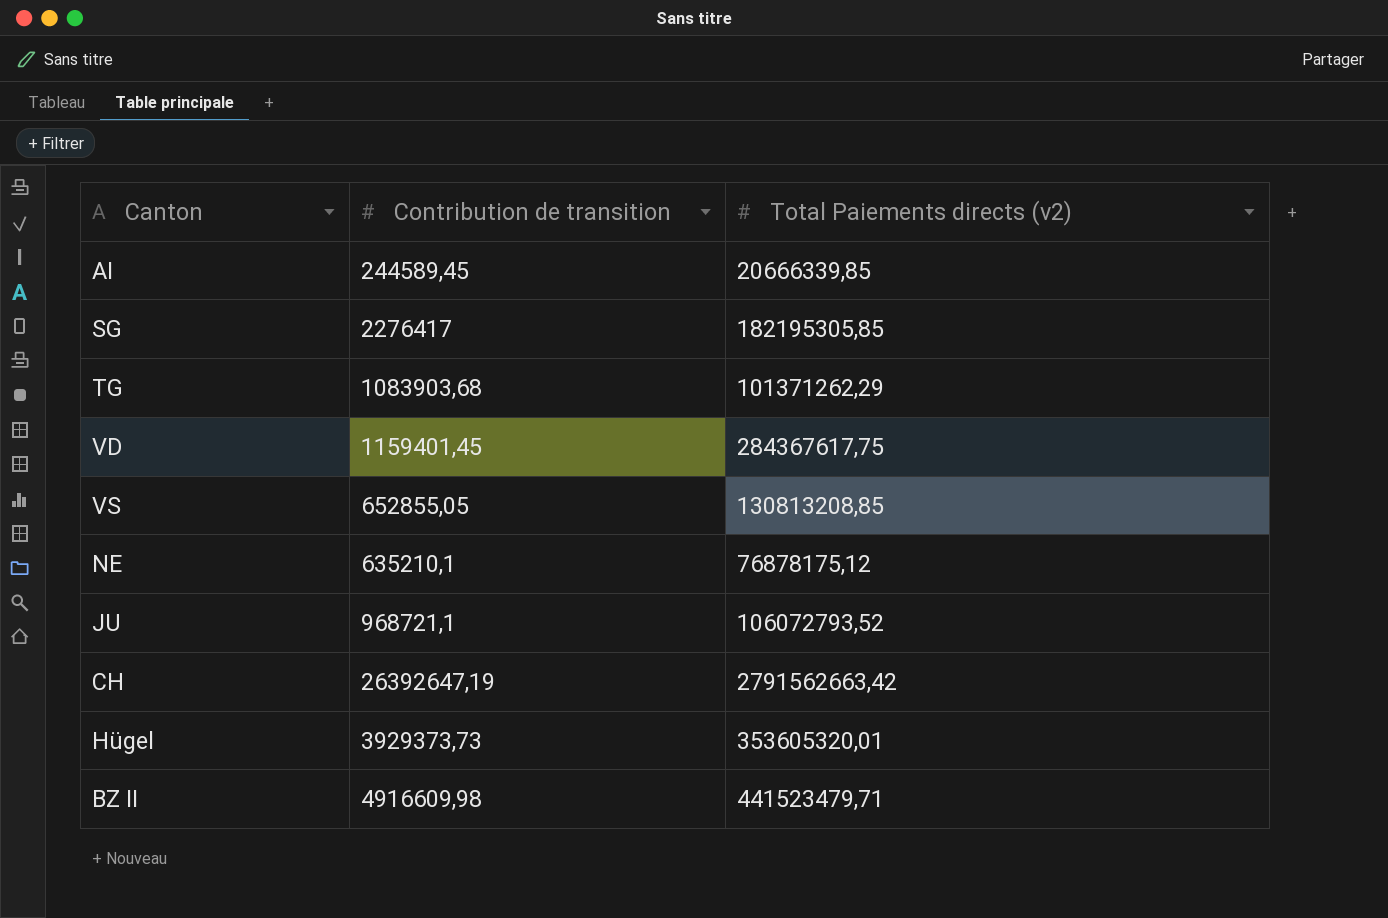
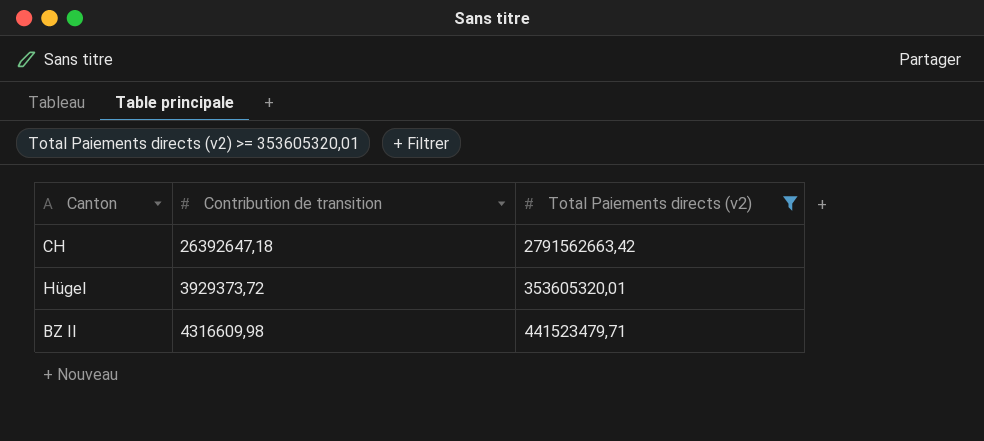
filter: none -> Total Paiements directs (v2) >= 353605320,01
CH | Contribution de transition: 26392647,19 -> 26392647,18
Hügel | Contribution de transition: 3929373,73 -> 3929373,72
BZ II | Contribution de transition: 4916609,98 -> 4316609,98

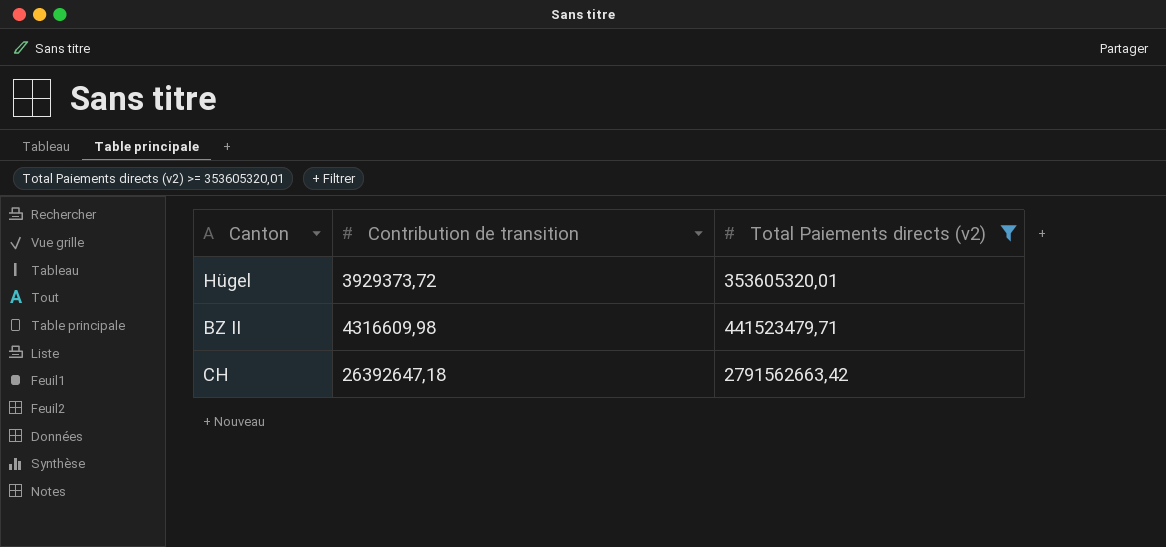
row order: none -> Contribution de transition ascending

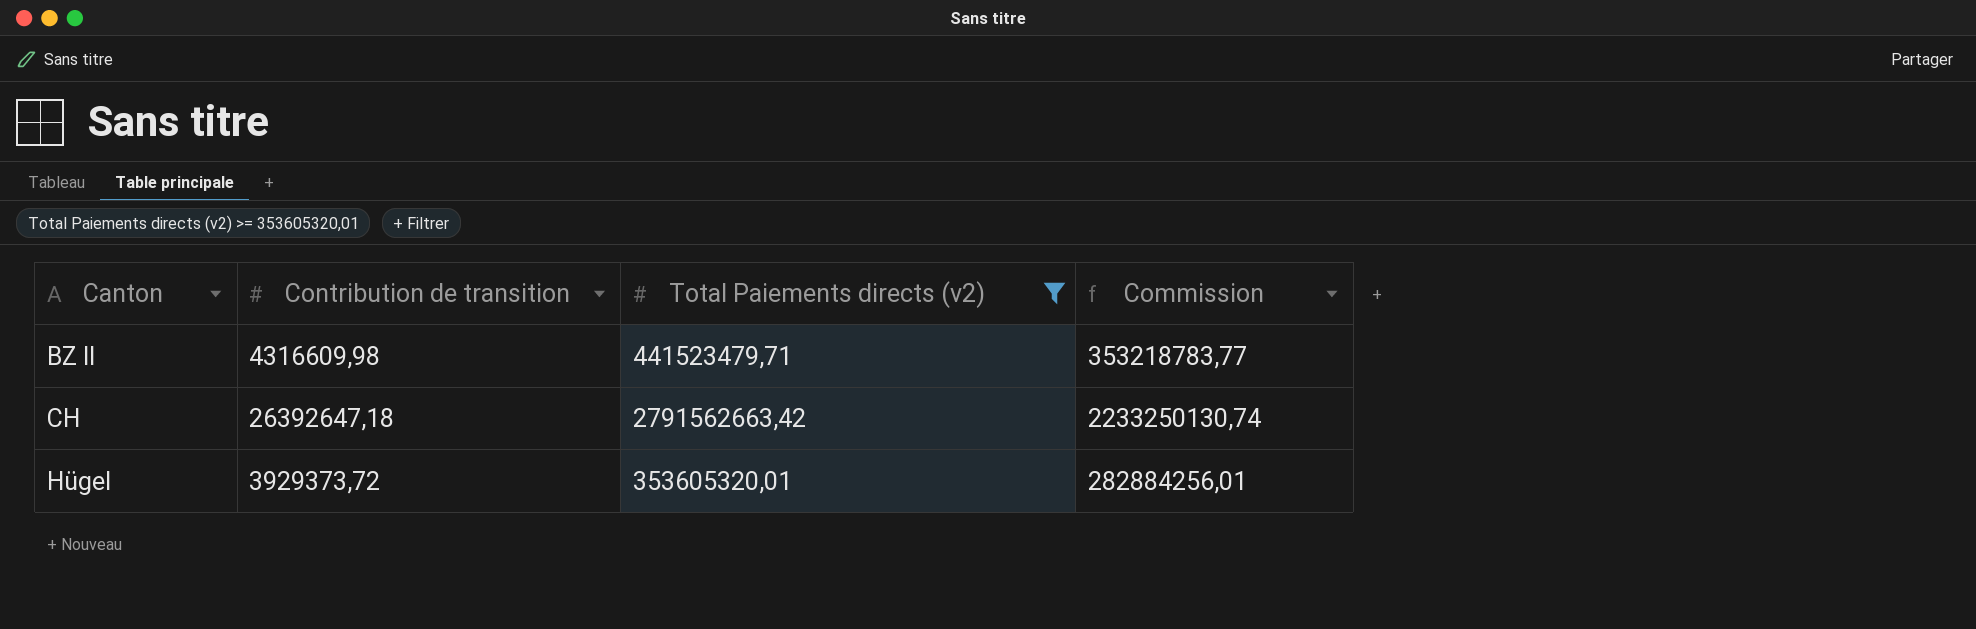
row order: Contribution de transition ascending -> Canton ascending
column Commission | formula: none -> [Total Paiements directs (v2)] * 0,8

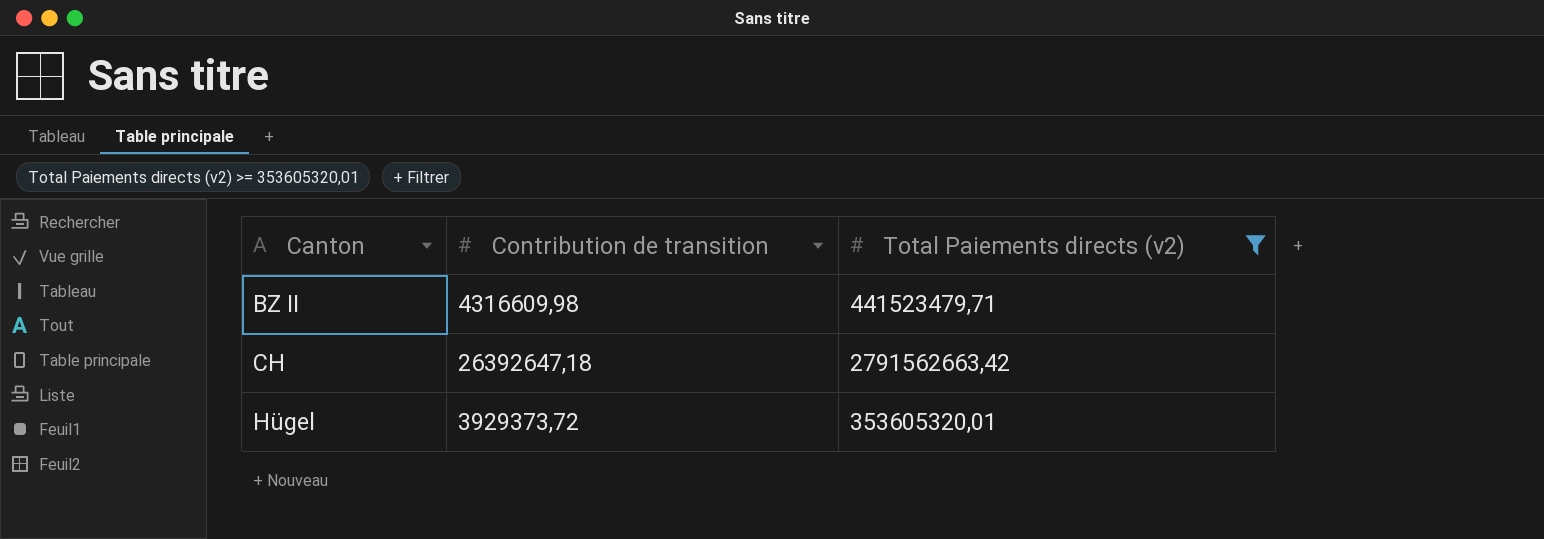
column Commission | formula: [Total Paiements directs (v2)] * 0,8 -> none

